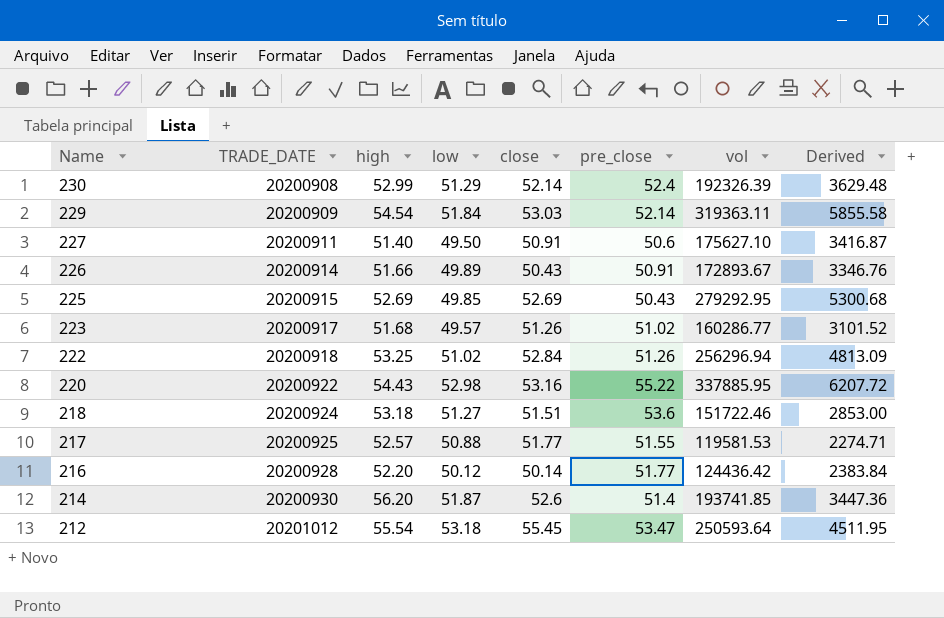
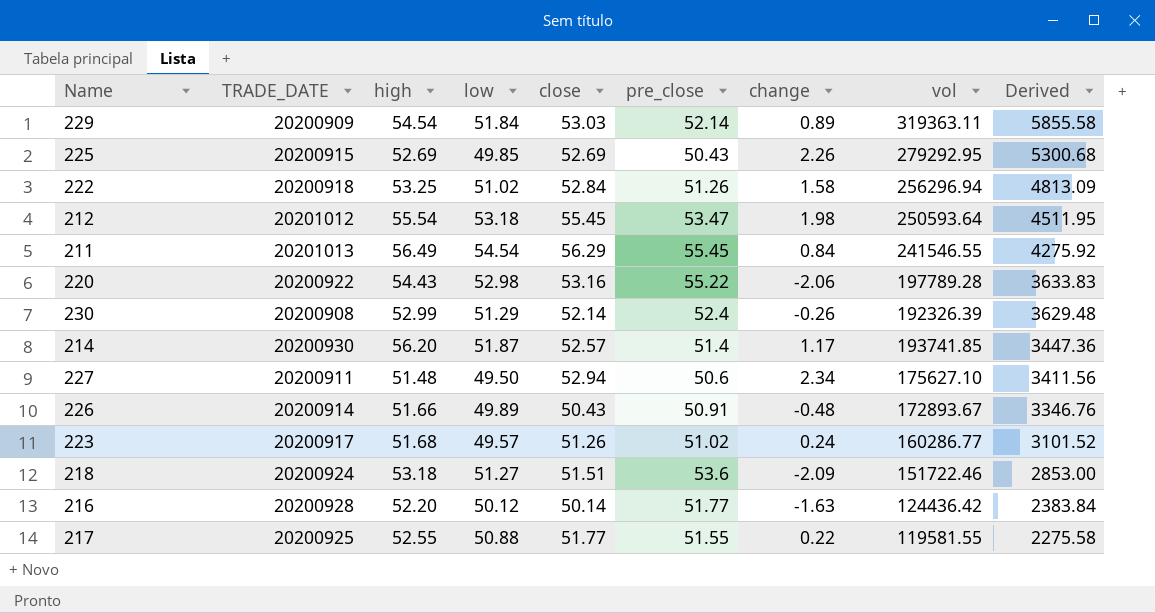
row order: Name descending -> Derived descending
column change | formula: none -> [close] - [pre_close]
row 211: none -> 20201013 | 56.49 | 54.54 | 56.29 | 55.45 | 0.84 | 241546.55 | 4275.92
220 | vol: 337885.95 -> 197789.28
220 | Derived: 6207.72 -> 3633.83
214 | close: 52.6 -> 52.57
227 | high: 51.40 -> 51.48
227 | close: 50.91 -> 52.94
227 | Derived: 3416.87 -> 3411.56
217 | high: 52.57 -> 52.55
217 | vol: 119581.53 -> 119581.55
217 | Derived: 2274.71 -> 2275.58

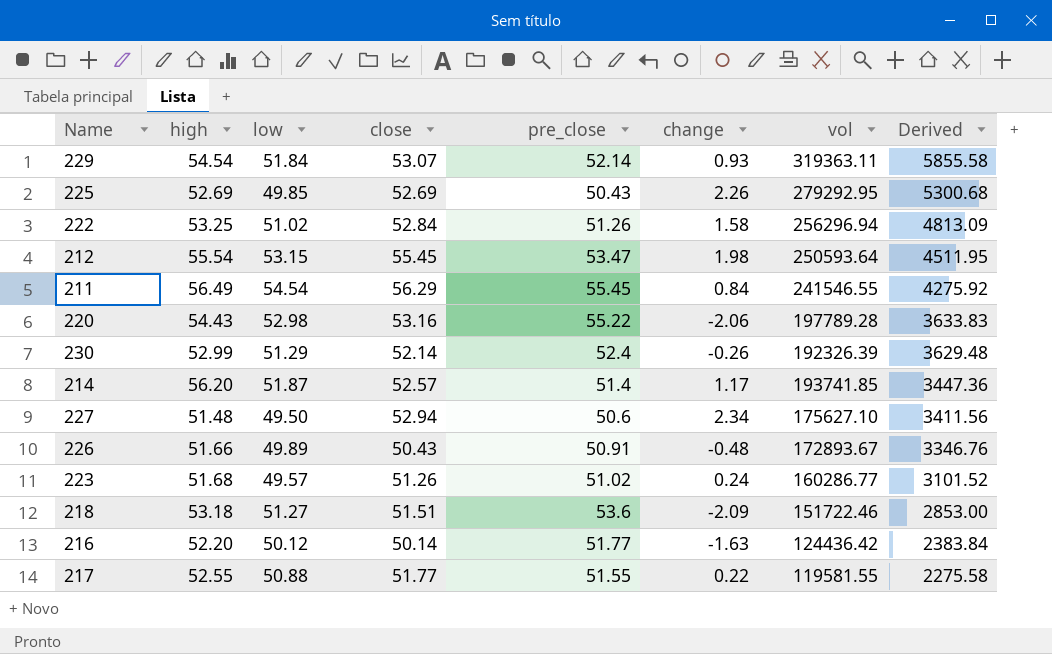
column TRADE_DATE | position: 2 -> none
229 | close: 53.03 -> 53.07
229 | change: 0.89 -> 0.93
212 | low: 53.18 -> 53.15

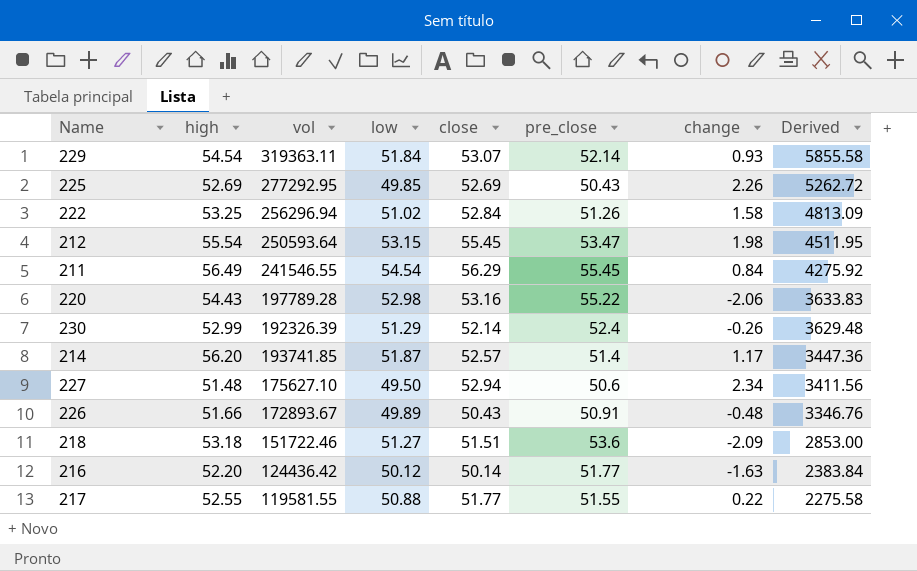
column vol | position: 7 -> 3
row 223: 51.68 | 49.57 | 51.26 | 51.02 | 0.24 | 160286.77 | 3101.52 -> none
225 | vol: 279292.95 -> 277292.95
225 | Derived: 5300.68 -> 5262.72

